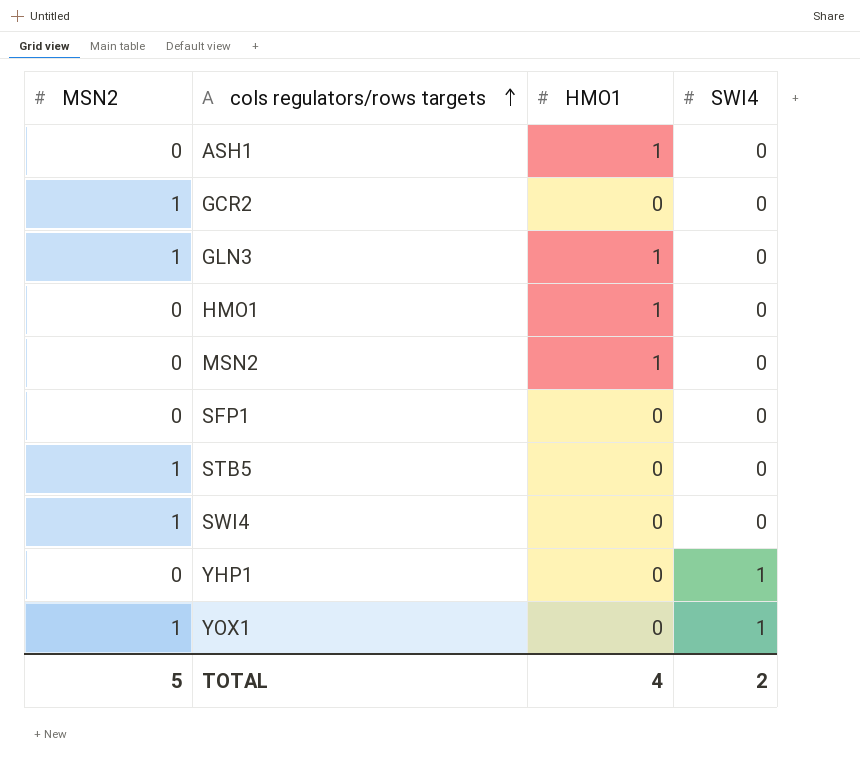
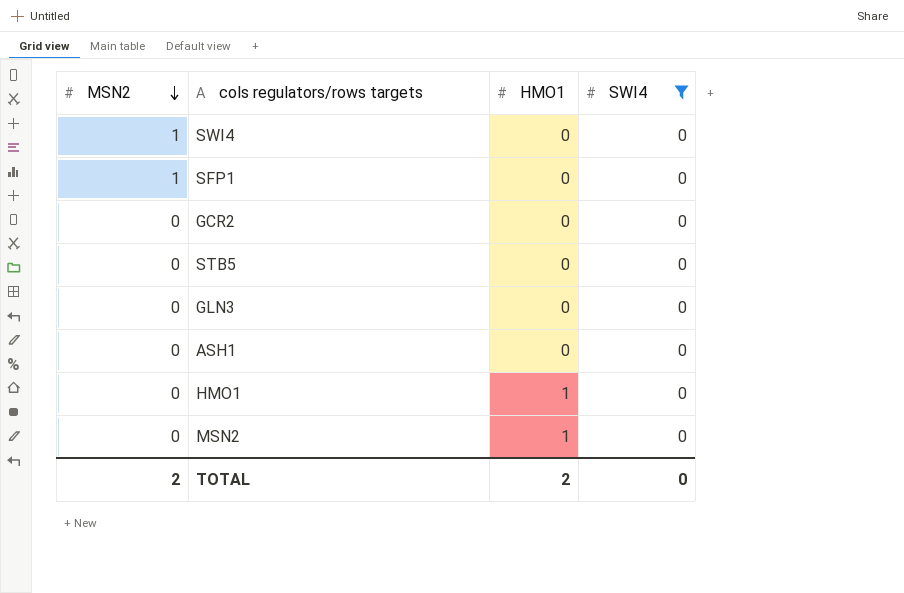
filter: none -> SWI4 = 0
row order: cols regulators/rows targets ascending -> MSN2 descending
SFP1 | MSN2: 0 -> 1
GCR2 | MSN2: 1 -> 0
STB5 | MSN2: 1 -> 0
GLN3 | MSN2: 1 -> 0
GLN3 | HMO1: 1 -> 0
ASH1 | HMO1: 1 -> 0
TOTAL | MSN2: 5 -> 2
TOTAL | HMO1: 4 -> 2
TOTAL | SWI4: 2 -> 0

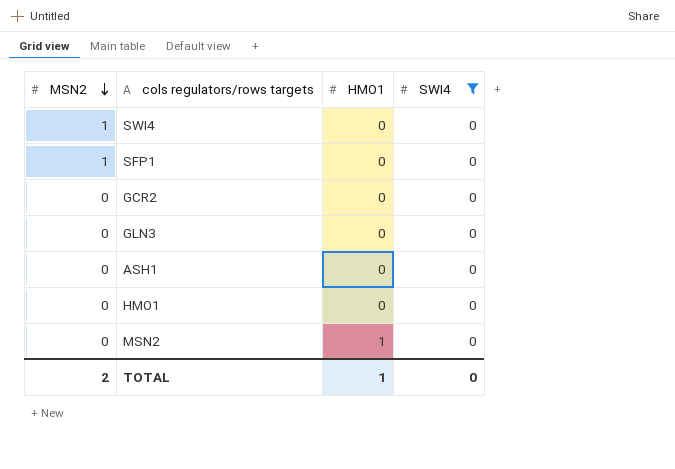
row STB5: 0 | 0 | 0 -> none
HMO1 | HMO1: 1 -> 0
TOTAL | HMO1: 2 -> 1

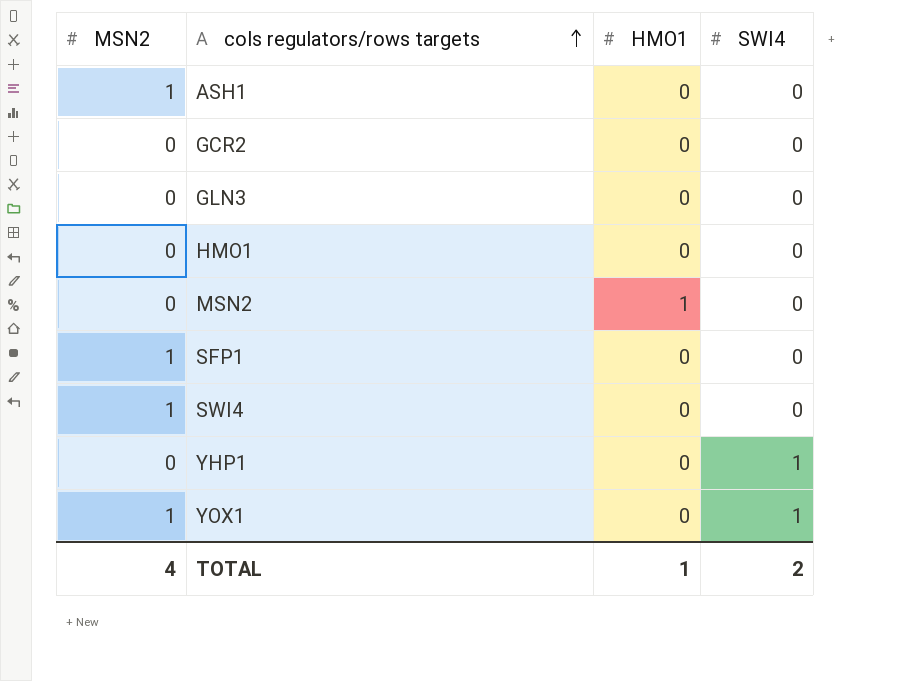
filter: SWI4 = 0 -> none
row order: MSN2 descending -> cols regulators/rows targets ascending
ASH1 | MSN2: 0 -> 1
TOTAL | MSN2: 2 -> 4
TOTAL | SWI4: 0 -> 2

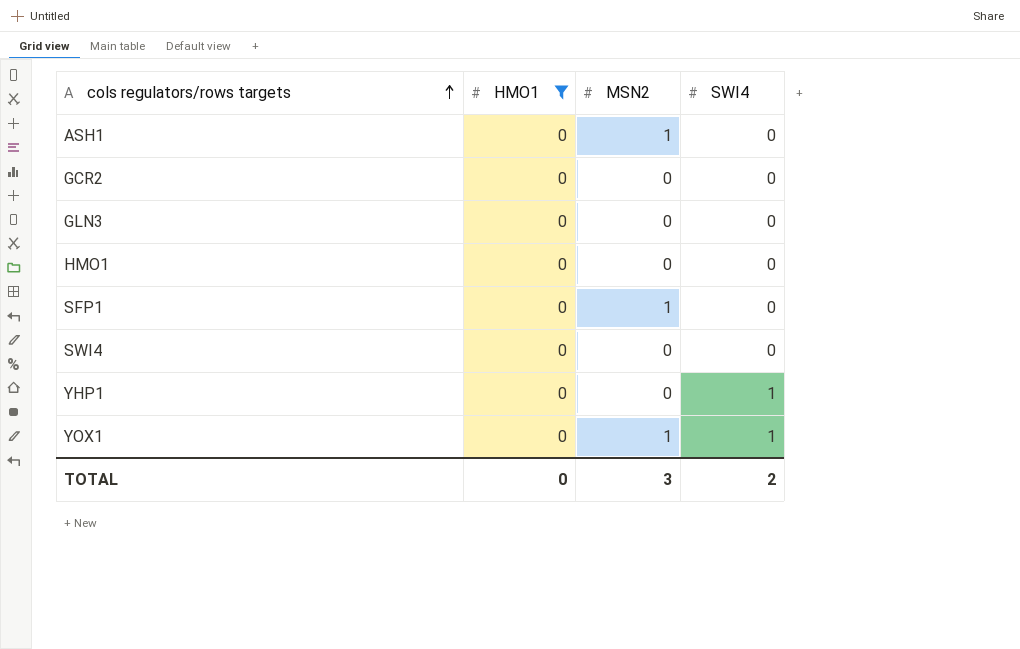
filter: none -> HMO1 = 0
column MSN2 | position: 1 -> 3
SWI4 | MSN2: 1 -> 0
TOTAL | HMO1: 1 -> 0
TOTAL | MSN2: 4 -> 3

